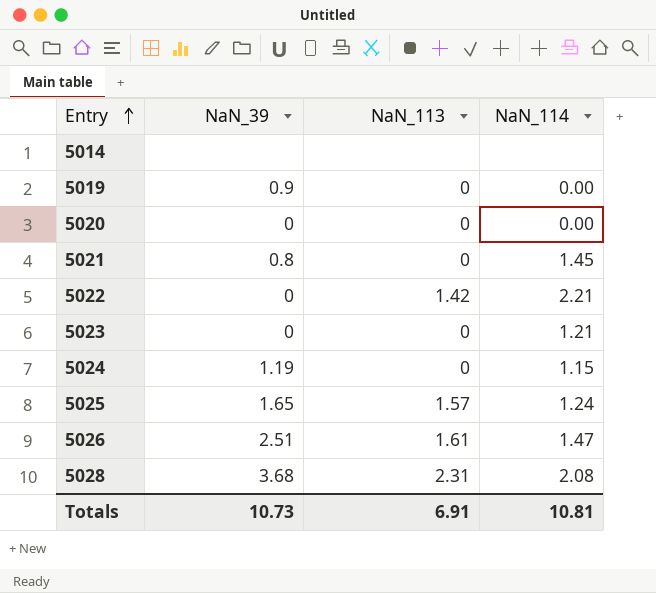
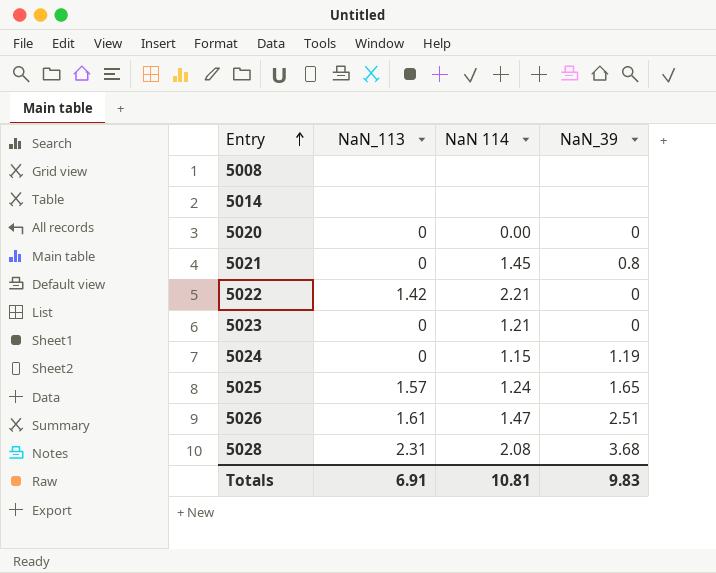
column name: NaN_114 -> NaN 114
column NaN_39 | position: 2 -> 4
row 5019: 0.9 | 0 | 0.00 -> none
row 5008: none -> none | none | none
Totals | NaN_39: 10.73 -> 9.83

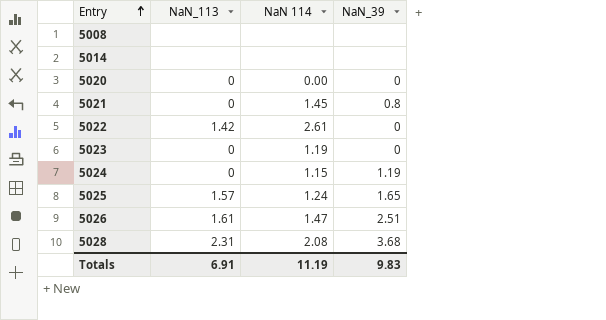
5022 | NaN 114: 2.21 -> 2.61
5023 | NaN 114: 1.21 -> 1.19
Totals | NaN 114: 10.81 -> 11.19

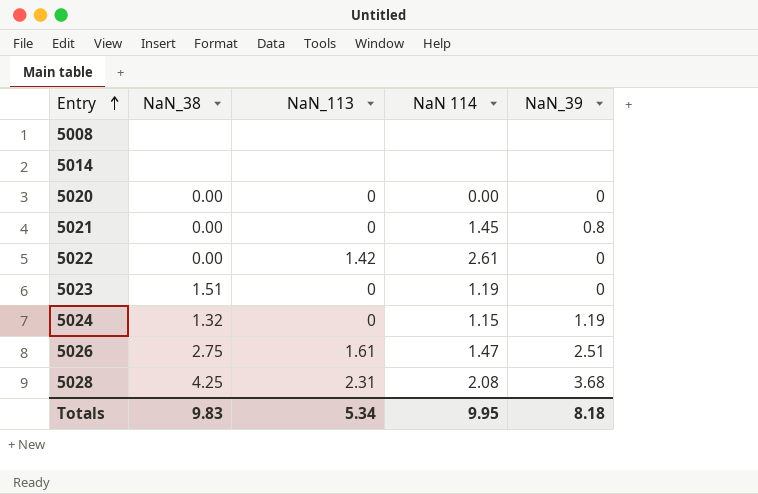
column NaN_38 | position: none -> 2
row 5025: 1.57 | 1.24 | 1.65 -> none
Totals | NaN_113: 6.91 -> 5.34
Totals | NaN 114: 11.19 -> 9.95
Totals | NaN_39: 9.83 -> 8.18

